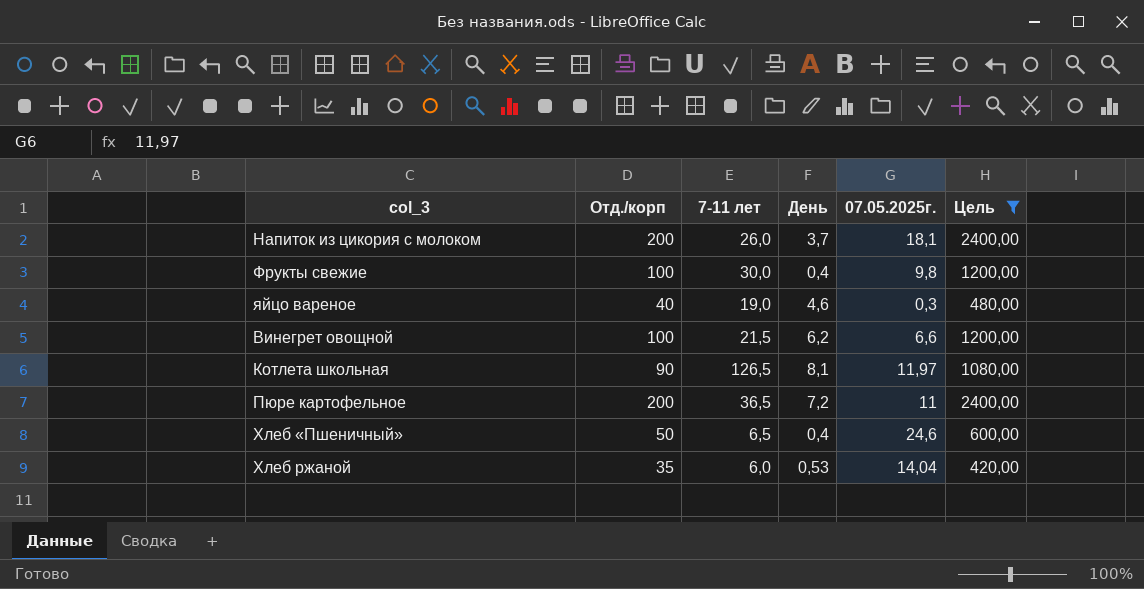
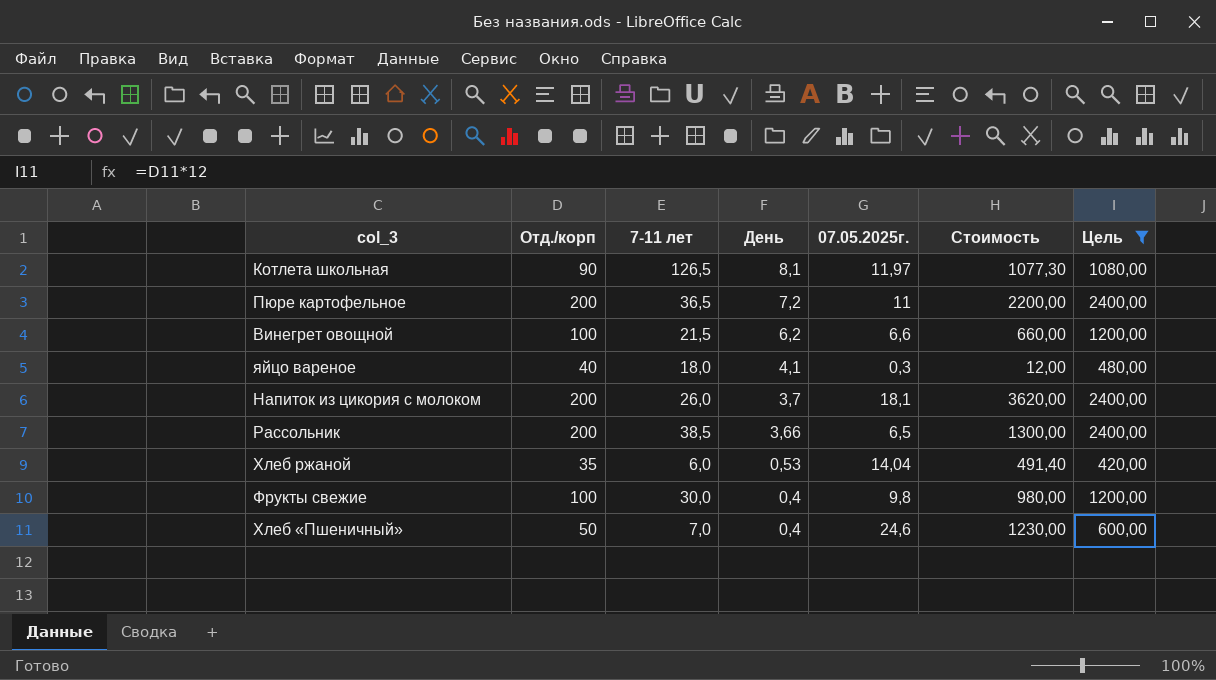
row order: none -> День descending
column Стоимость | formula: none -> [Отд./корп] * [07.05.2025г.]
яйцо вареное | 7-11 лет: 19,0 -> 18,0
яйцо вареное | День: 4,6 -> 4,1
row Рассольник: none -> 200 | 38,5 | 3,66 | 6,5 | 1300,00 | 2400,00
Хлеб «Пшеничный» | 7-11 лет: 6,5 -> 7,0

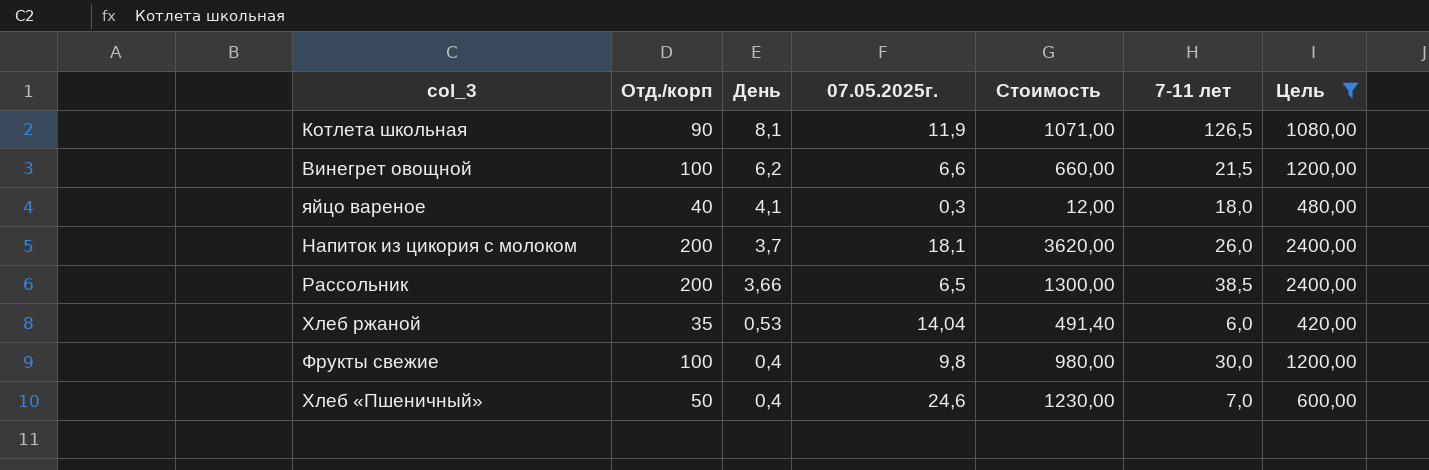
column 7-11 лет | position: 3 -> 6
row Пюре картофельное: 200 | 36,5 | 7,2 | 11 | 2200,00 | 2400,00 -> none
Котлета школьная | 07.05.2025г.: 11,97 -> 11,9
Котлета школьная | Стоимость: 1077,30 -> 1071,00

